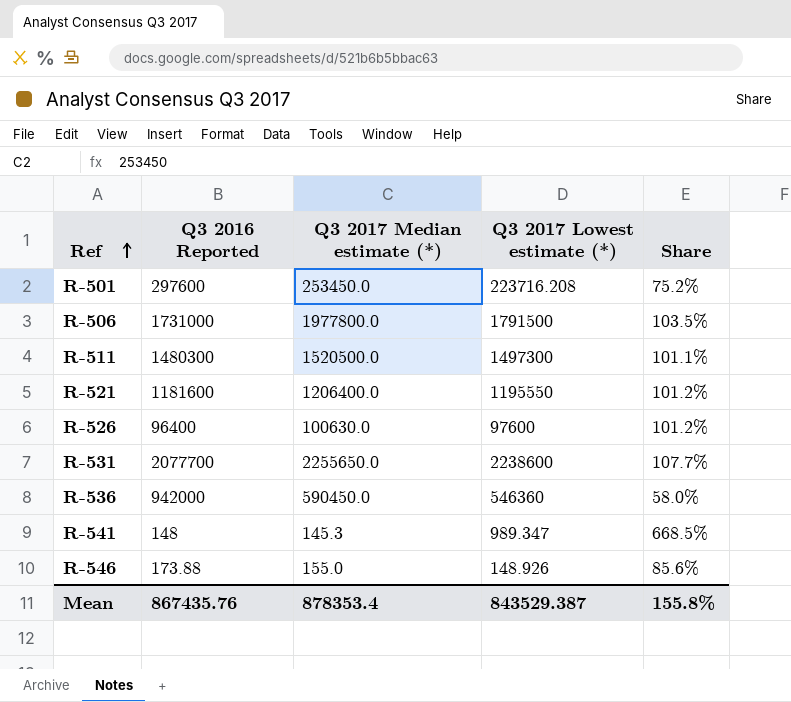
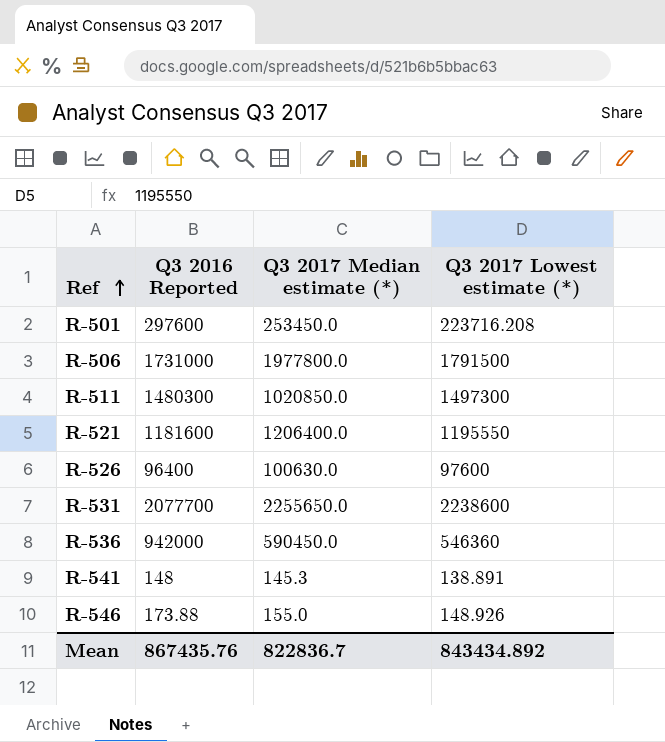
column Share | formula: [Q3 2017 Lowest estimate (*)] / [Q3 2016 Reported] -> none
R-511 | Q3 2017 Median estimate (*): 1520500.0 -> 1020850.0
R-541 | Q3 2017 Lowest estimate (*): 989.347 -> 138.891
Mean | Q3 2017 Median estimate (*): 878353.4 -> 822836.7
Mean | Q3 2017 Lowest estimate (*): 843529.387 -> 843434.892

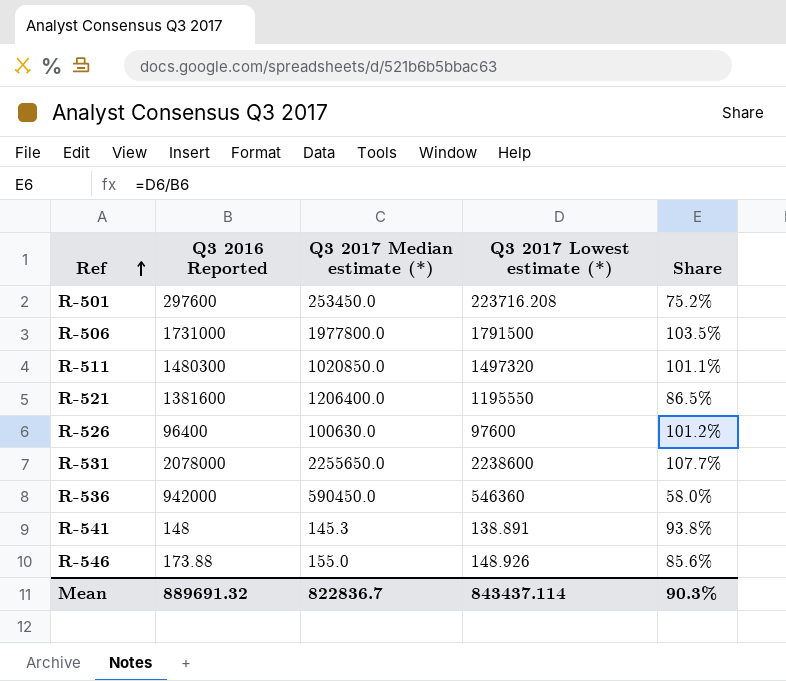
column Share | formula: none -> [Q3 2017 Lowest estimate (*)] / [Q3 2016 Reported]
R-511 | Q3 2017 Lowest estimate (*): 1497300 -> 1497320
R-521 | Q3 2016 Reported: 1181600 -> 1381600
R-531 | Q3 2016 Reported: 2077700 -> 2078000
Mean | Q3 2016 Reported: 867435.76 -> 889691.32
Mean | Q3 2017 Lowest estimate (*): 843434.892 -> 843437.114

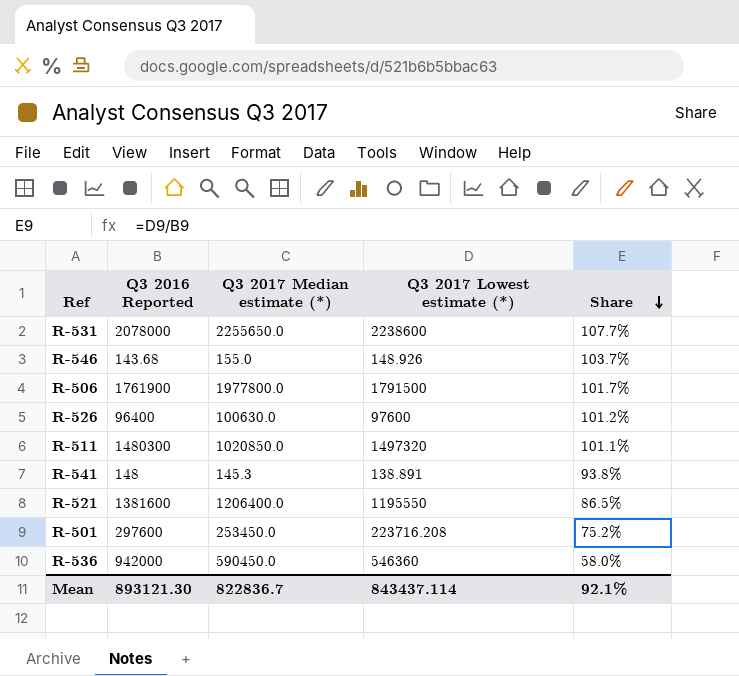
row order: Ref ascending -> Share descending
R-546 | Q3 2016 Reported: 173.88 -> 143.68
R-546 | Share: 85.6% -> 103.7%
R-506 | Q3 2016 Reported: 1731000 -> 1761900
R-506 | Share: 103.5% -> 101.7%
Mean | Q3 2016 Reported: 889691.32 -> 893121.30
Mean | Share: 90.3% -> 92.1%

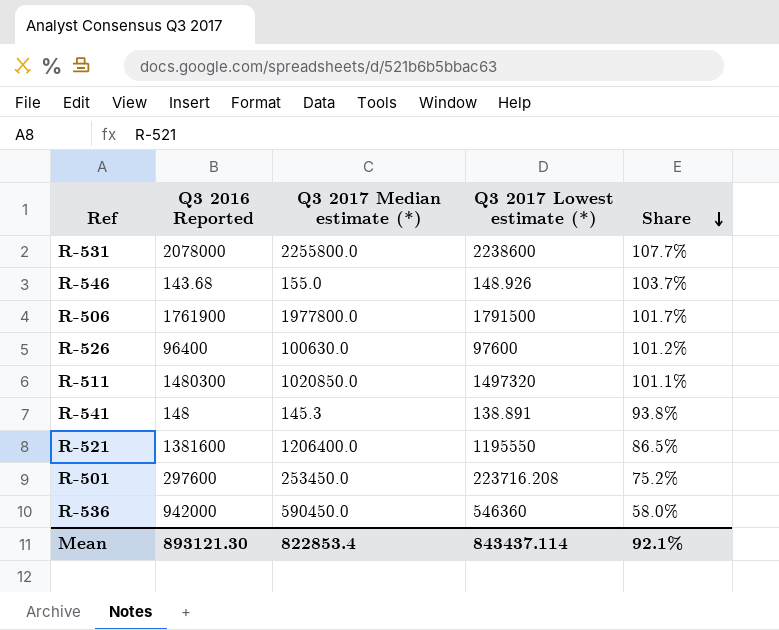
R-531 | Q3 2017 Median estimate (*): 2255650.0 -> 2255800.0
Mean | Q3 2017 Median estimate (*): 822836.7 -> 822853.4

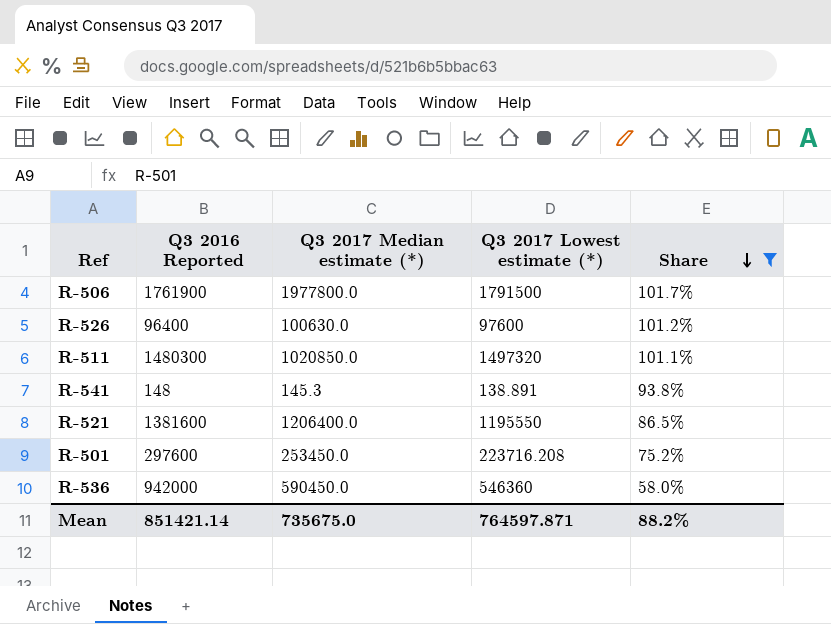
filter: none -> Share <= 101.7%
Mean | Q3 2016 Reported: 893121.30 -> 851421.14
Mean | Q3 2017 Median estimate (*): 822853.4 -> 735675.0
Mean | Q3 2017 Lowest estimate (*): 843437.114 -> 764597.871
Mean | Share: 92.1% -> 88.2%

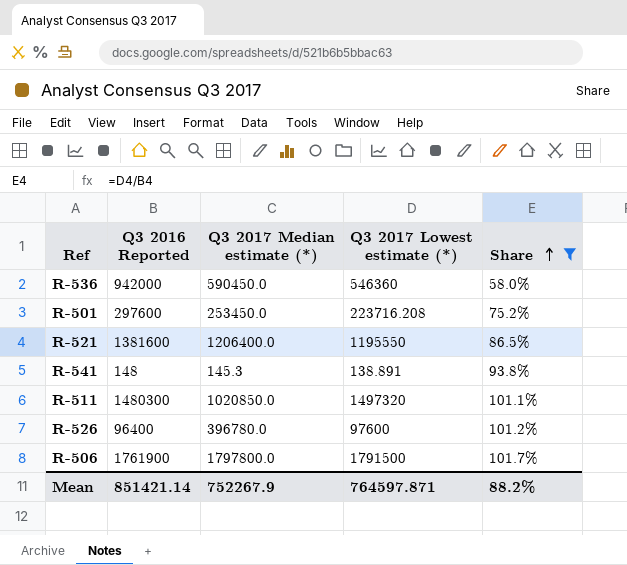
row order: Share descending -> Share ascending
R-526 | Q3 2017 Median estimate (*): 100630.0 -> 396780.0
R-506 | Q3 2017 Median estimate (*): 1977800.0 -> 1797800.0
Mean | Q3 2017 Median estimate (*): 735675.0 -> 752267.9

